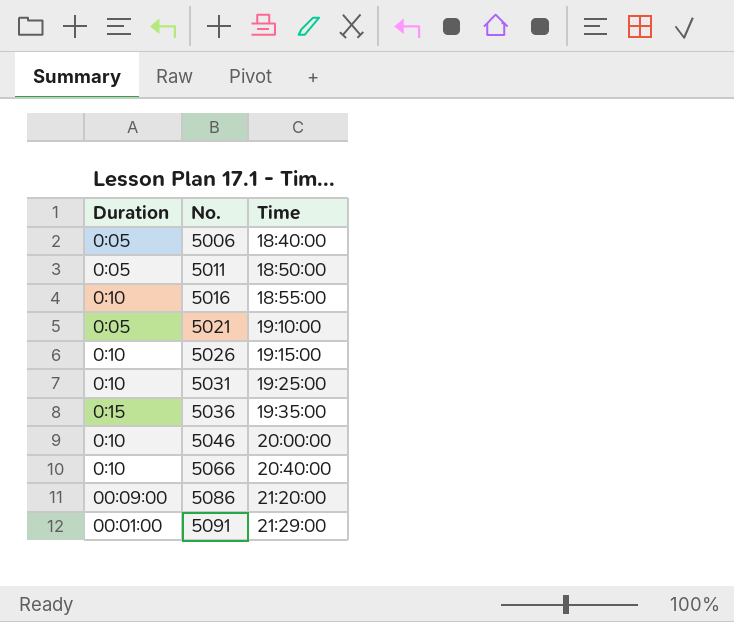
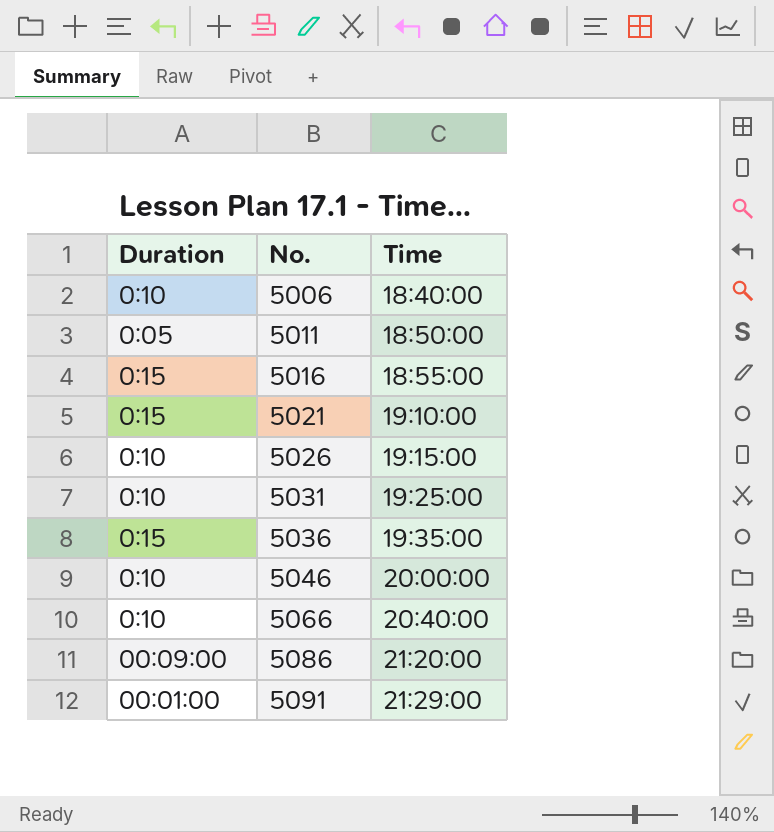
5006 | Duration: 0:05 -> 0:10
5016 | Duration: 0:10 -> 0:15
5021 | Duration: 0:05 -> 0:15

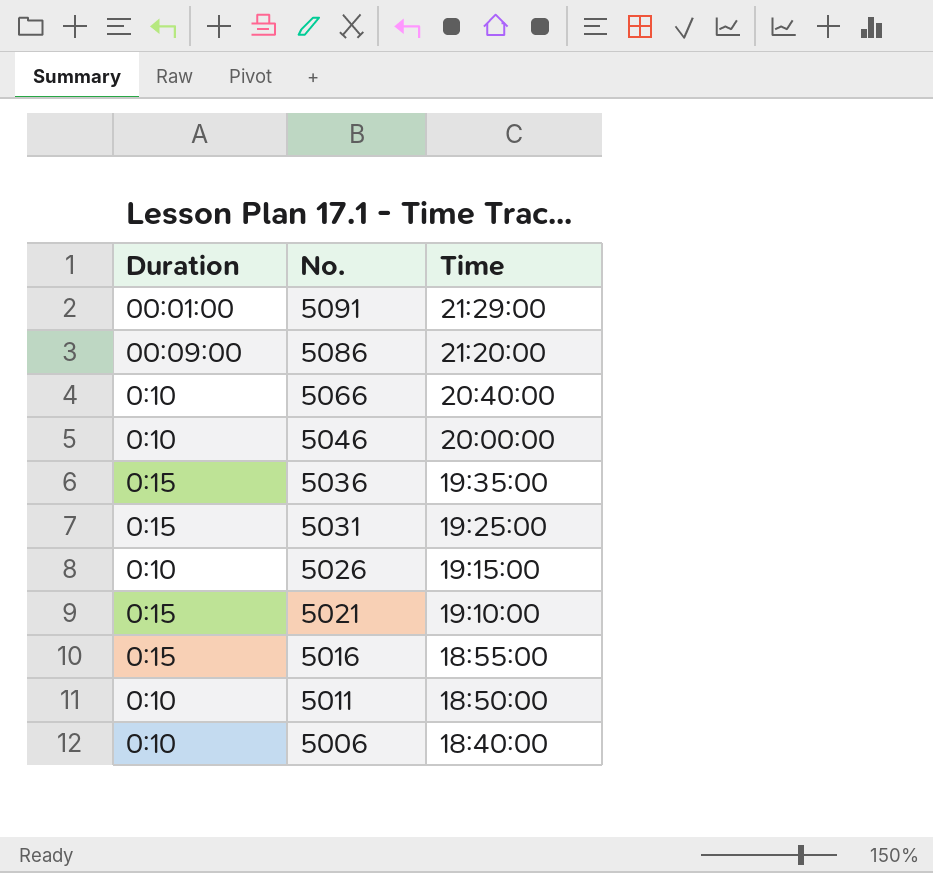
row order: No. ascending -> No. descending
5031 | Duration: 0:10 -> 0:15
5011 | Duration: 0:05 -> 0:10

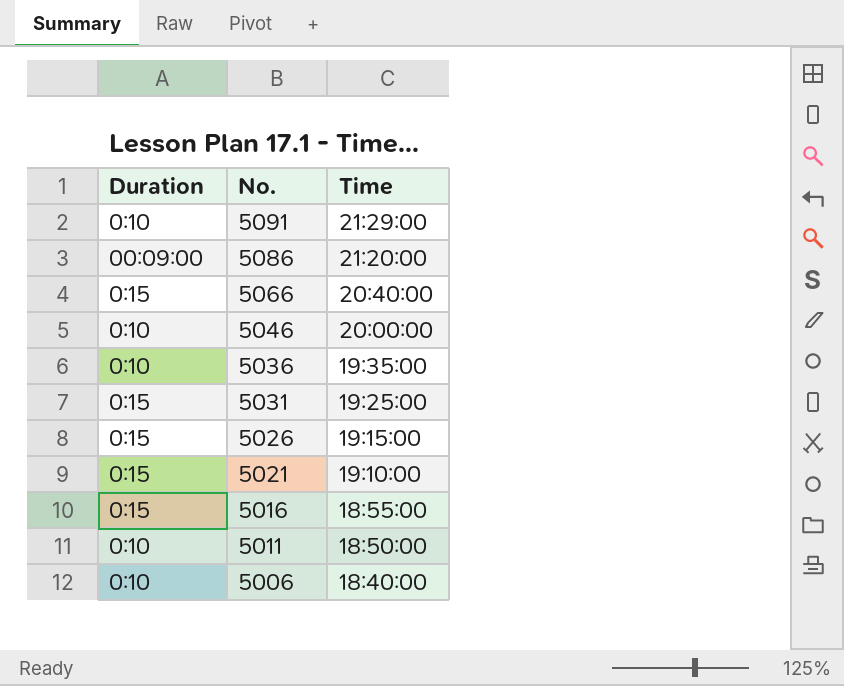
5091 | Duration: 00:01:00 -> 0:10
5066 | Duration: 0:10 -> 0:15
5036 | Duration: 0:15 -> 0:10
5026 | Duration: 0:10 -> 0:15

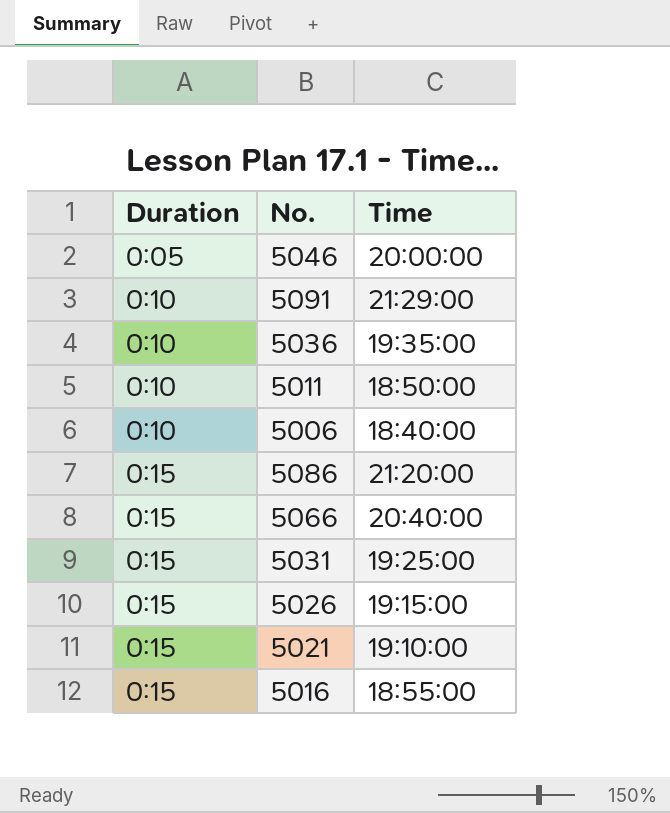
row order: No. descending -> Duration ascending
5046 | Duration: 0:10 -> 0:05
5086 | Duration: 00:09:00 -> 0:15

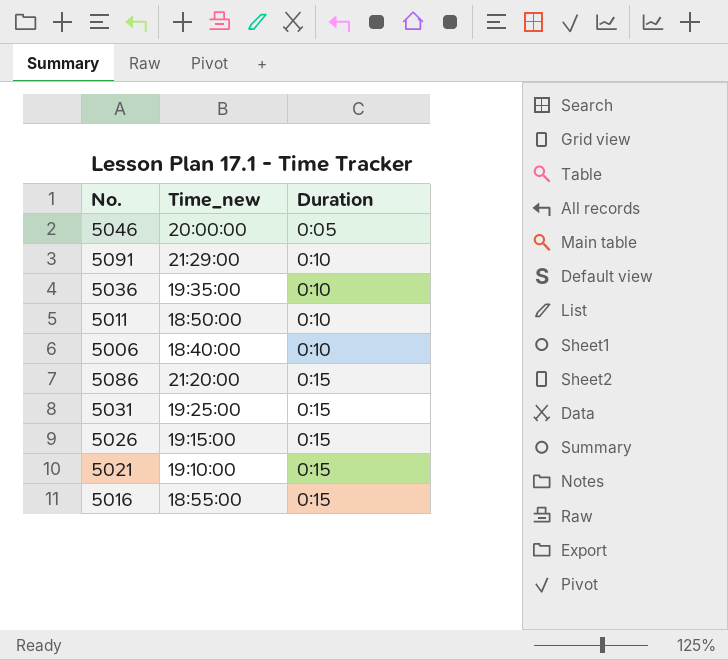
column name: Time -> Time_new
column Duration | position: 1 -> 3
row 5066: 0:15 | 20:40:00 -> none

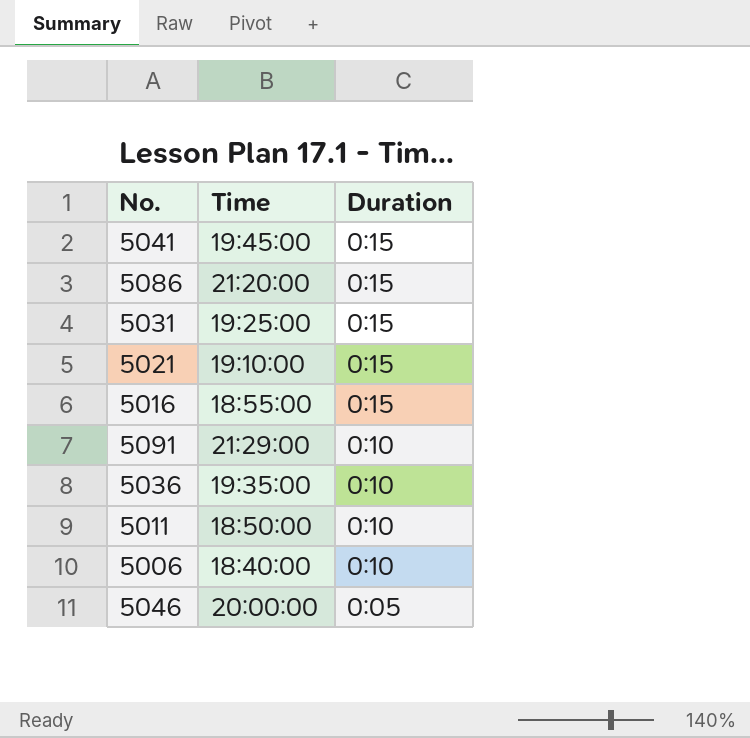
row order: Duration ascending -> Duration descending
column name: Time_new -> Time
row 5026: 19:15:00 | 0:15 -> none
row 5041: none -> 19:45:00 | 0:15

